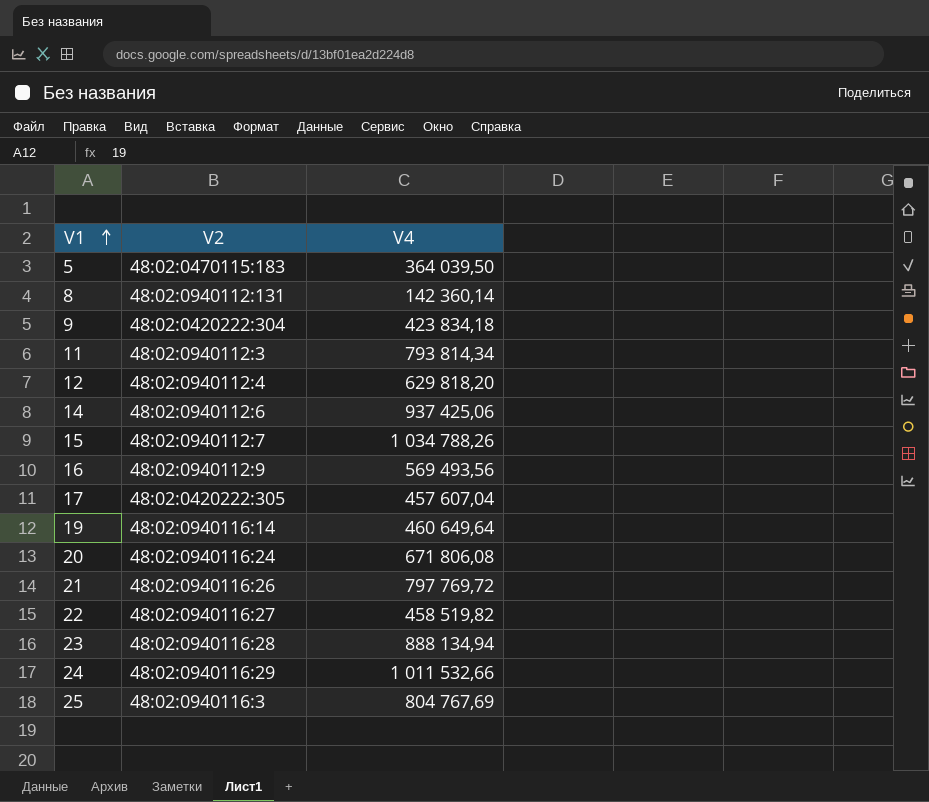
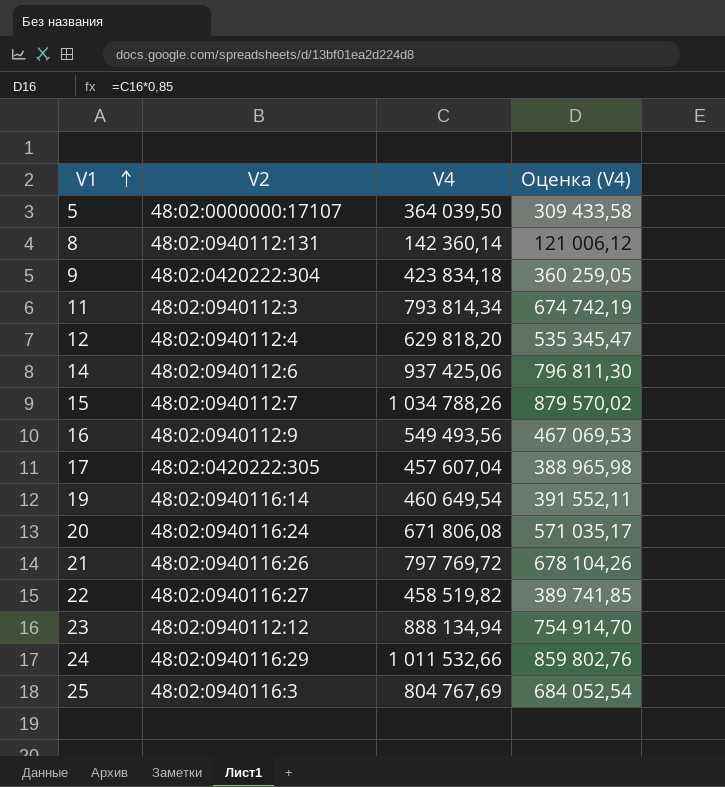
column Оценка (V4) | formula: none -> [V4] * 0,85
5 | V2: 48:02:0470115:183 -> 48:02:0000000:17107
16 | V4: 569 493,56 -> 549 493,56
19 | V4: 460 649,64 -> 460 649,54
23 | V2: 48:02:0940116:28 -> 48:02:0940112:12

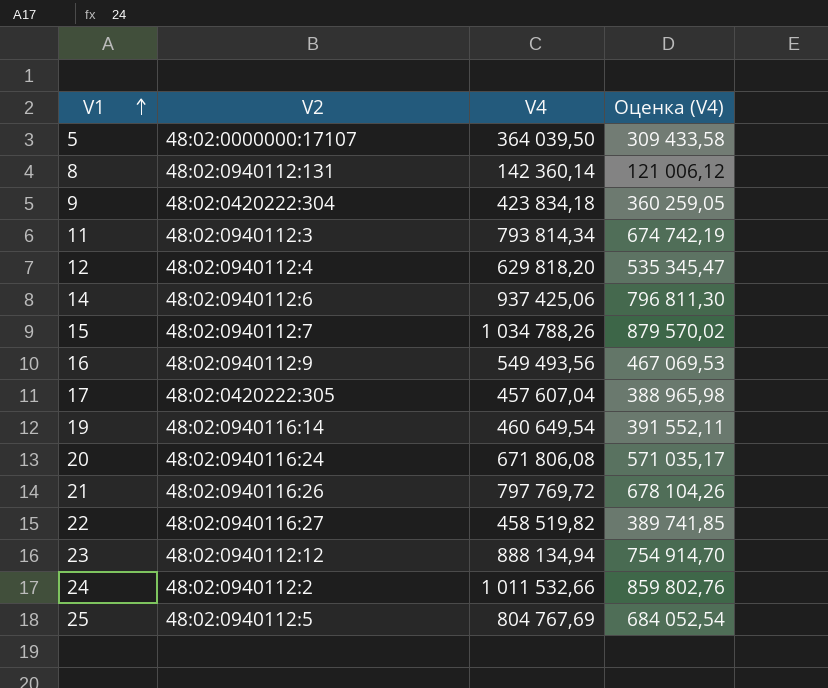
24 | V2: 48:02:0940116:29 -> 48:02:0940112:2
25 | V2: 48:02:0940116:3 -> 48:02:0940112:5

